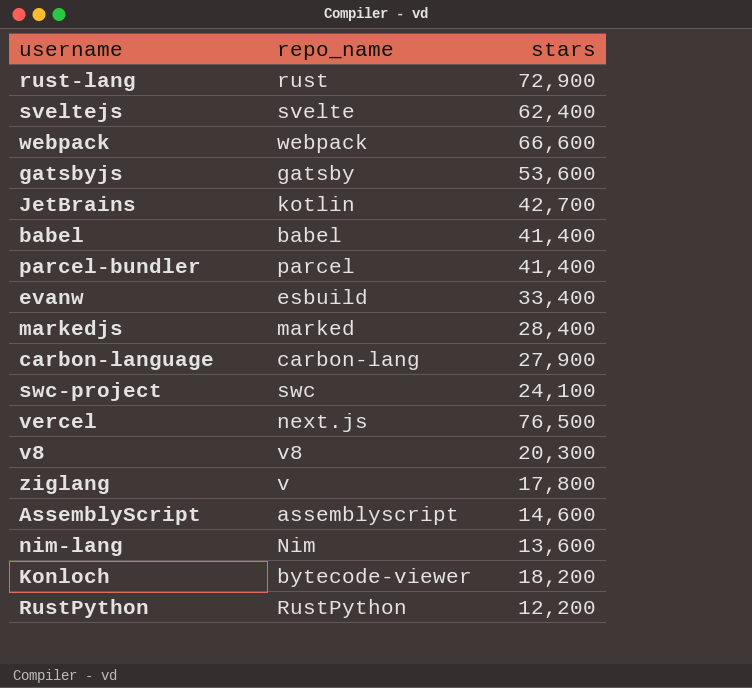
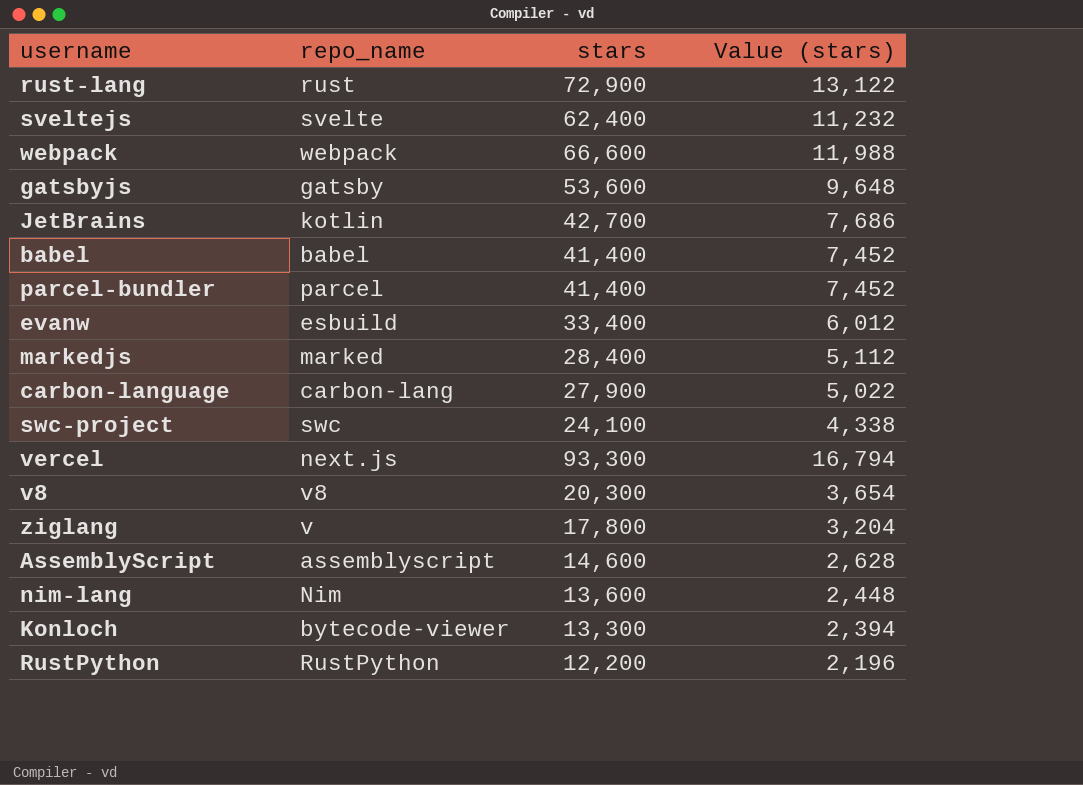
column Value (stars) | formula: none -> [stars] * 0.18
vercel | stars: 76,500 -> 93,300
Konloch | stars: 18,200 -> 13,300

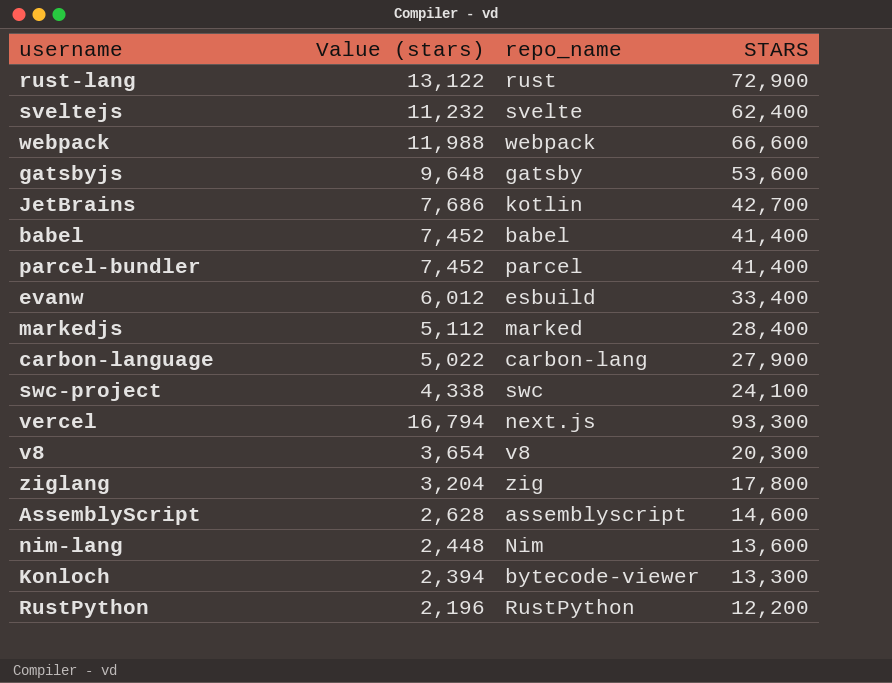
column Value (stars) | position: 4 -> 2
column name: stars -> STARS
ziglang | repo_name: v -> zig

